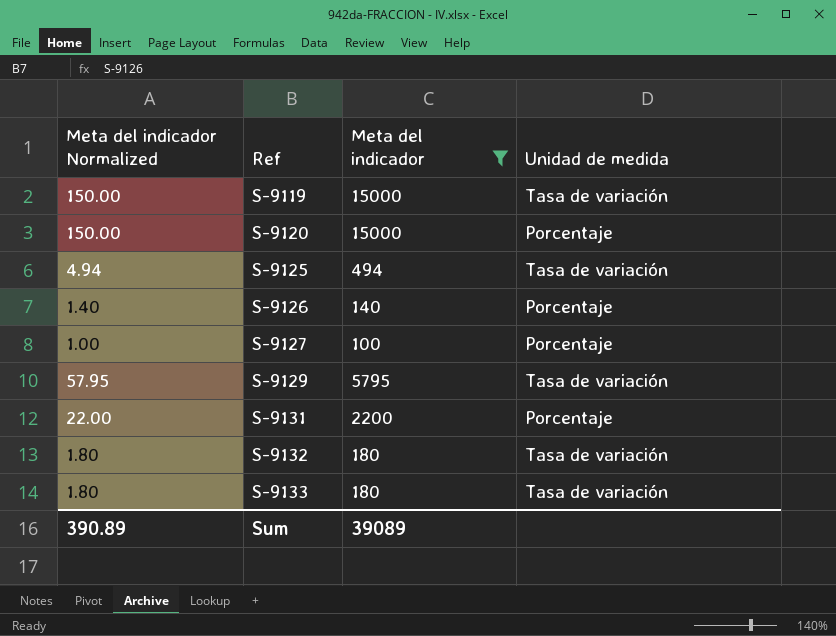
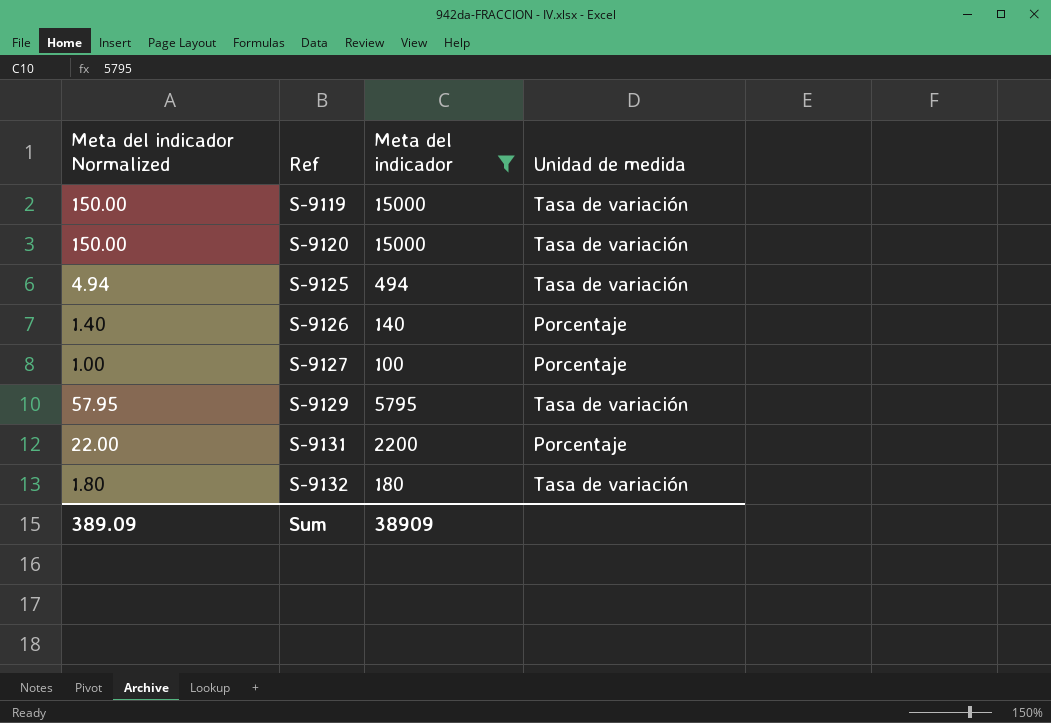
row S-9133: 1.80 | 180 | Tasa de variación -> none
S-9120 | Unidad de medida: Porcentaje -> Tasa de variación
Sum | Meta del indicador Normalized: 390.89 -> 389.09
Sum | Meta del indicador: 39089 -> 38909

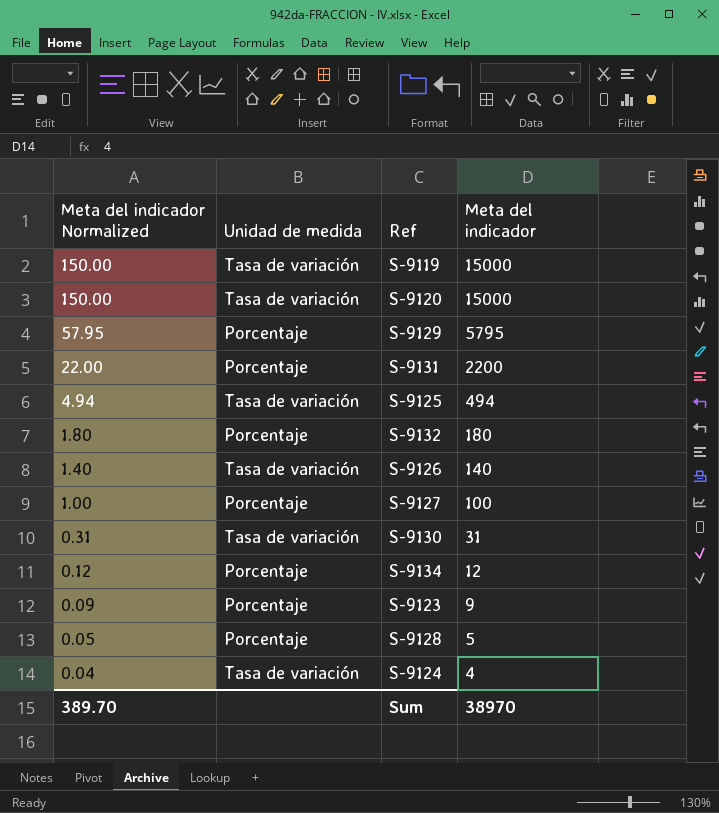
filter: Meta del indicador >= 100 -> none
row order: Ref ascending -> Meta del indicador Normalized descending
column Unidad de medida | position: 4 -> 2
S-9129 | Unidad de medida: Tasa de variación -> Porcentaje
S-9132 | Unidad de medida: Tasa de variación -> Porcentaje
S-9126 | Unidad de medida: Porcentaje -> Tasa de variación
Sum | Meta del indicador Normalized: 389.09 -> 389.70
Sum | Meta del indicador: 38909 -> 38970

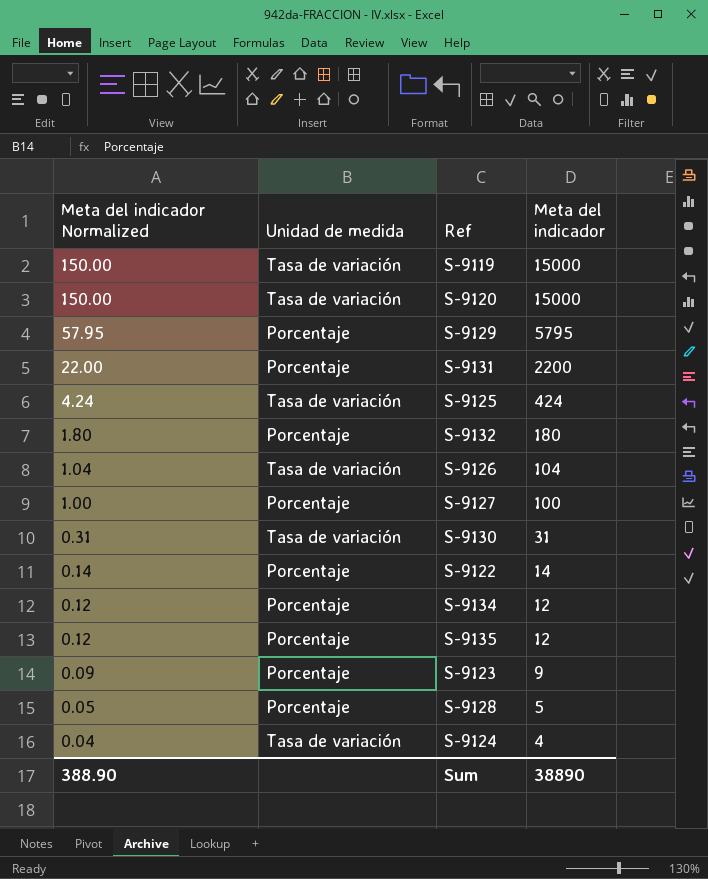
S-9125 | Meta del indicador Normalized: 4.94 -> 4.24
S-9125 | Meta del indicador: 494 -> 424
S-9126 | Meta del indicador Normalized: 1.40 -> 1.04
S-9126 | Meta del indicador: 140 -> 104
row S-9122: none -> 0.14 | Porcentaje | 14
row S-9135: none -> 0.12 | Porcentaje | 12
Sum | Meta del indicador Normalized: 389.70 -> 388.90
Sum | Meta del indicador: 38970 -> 38890

